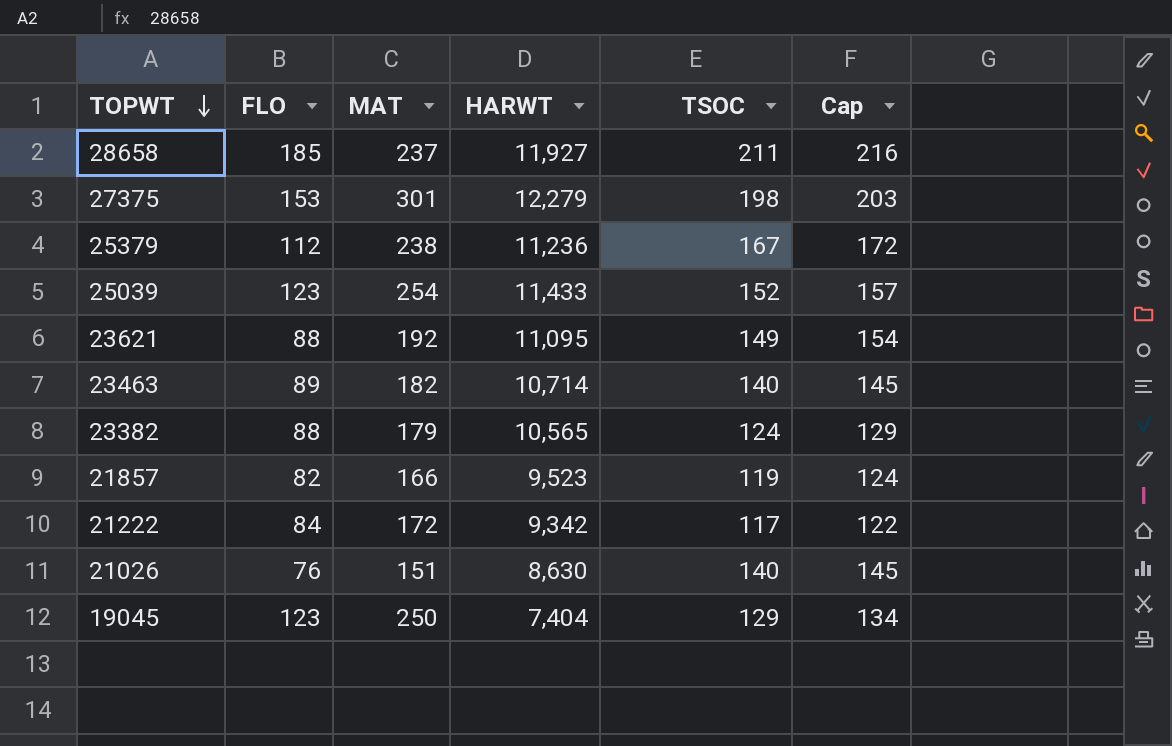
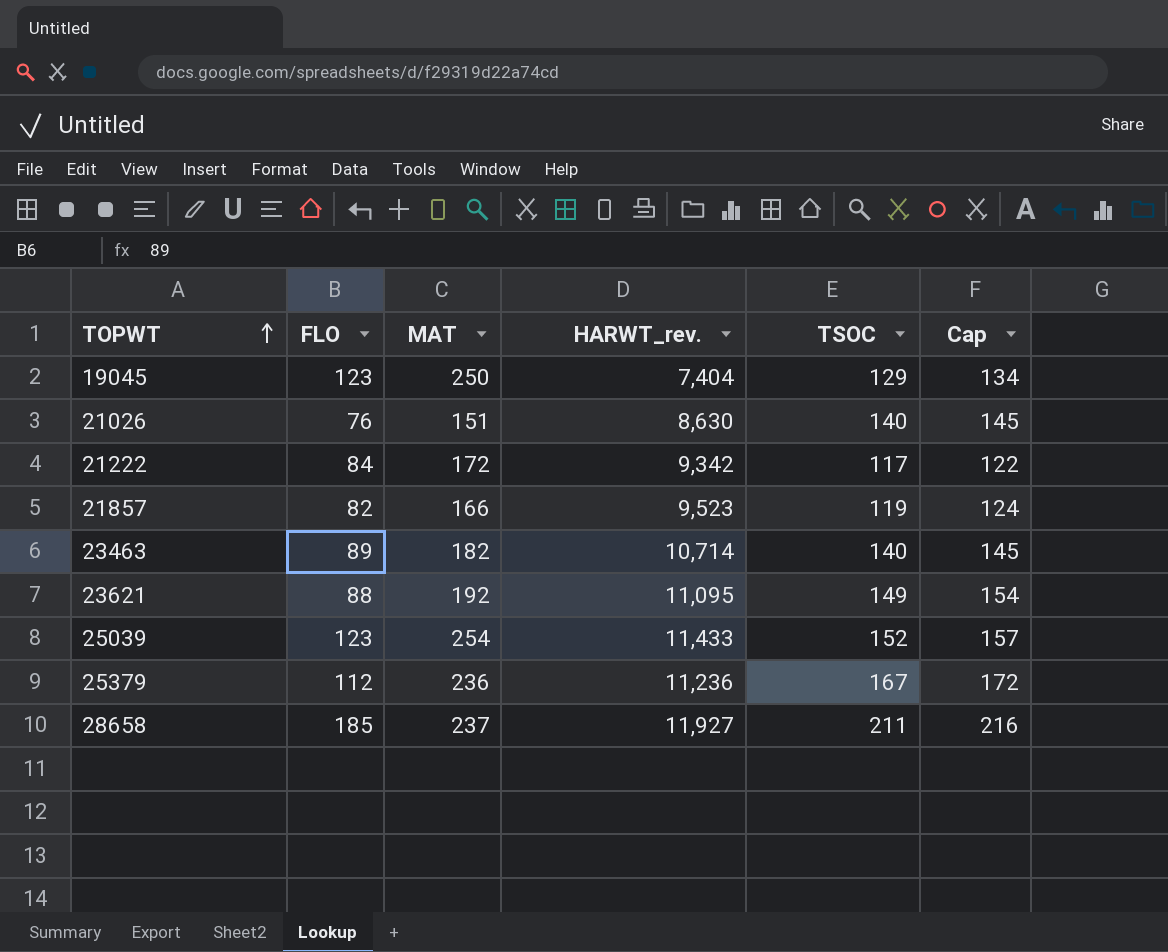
row order: TOPWT descending -> TOPWT ascending
column name: HARWT -> HARWT_rev.
row 27375: 153 | 301 | 12,279 | 198 | 203 -> none
row 23382: 88 | 179 | 10,565 | 124 | 129 -> none
25379 | MAT: 238 -> 236

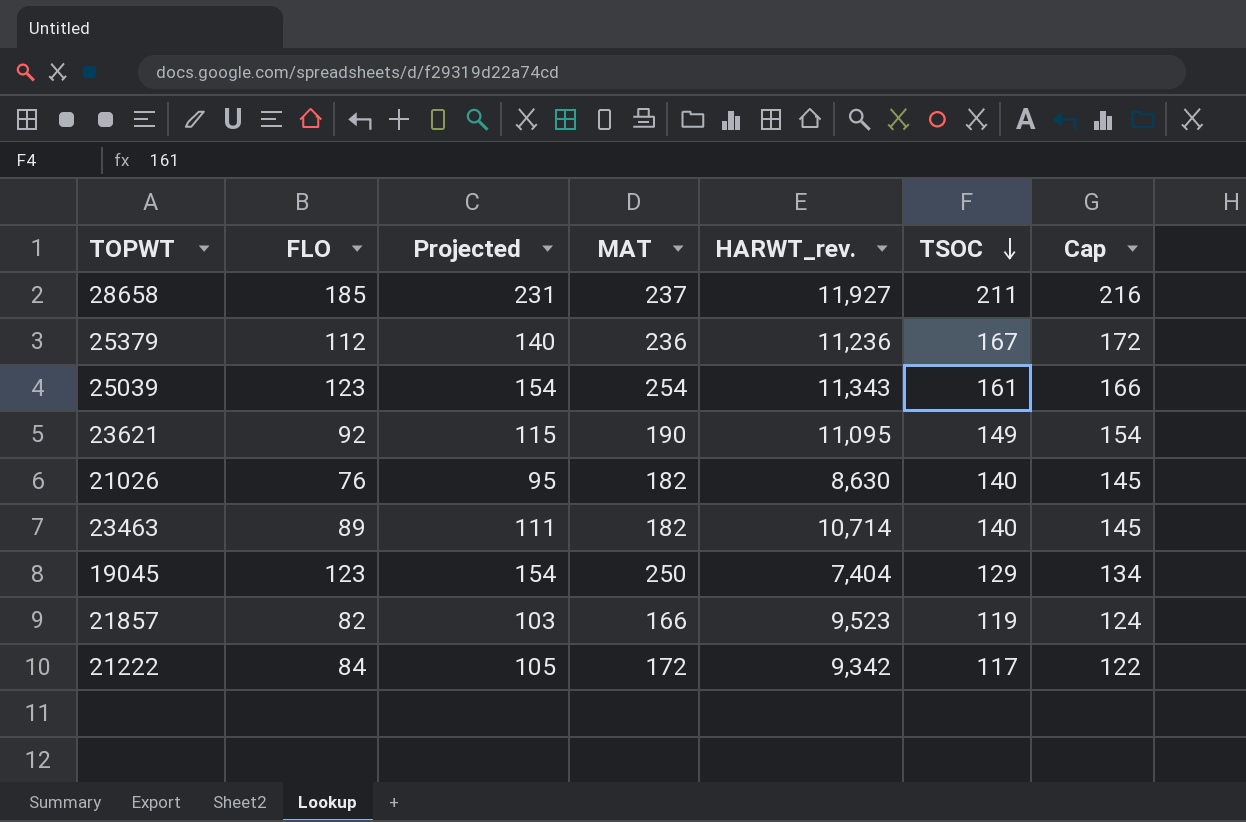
row order: TOPWT ascending -> TSOC descending
column Projected | formula: none -> [FLO] * 1.25
25039 | HARWT_rev.: 11,433 -> 11,343
25039 | TSOC: 152 -> 161
25039 | Cap: 157 -> 166
23621 | FLO: 88 -> 92
23621 | MAT: 192 -> 190
21026 | MAT: 151 -> 182

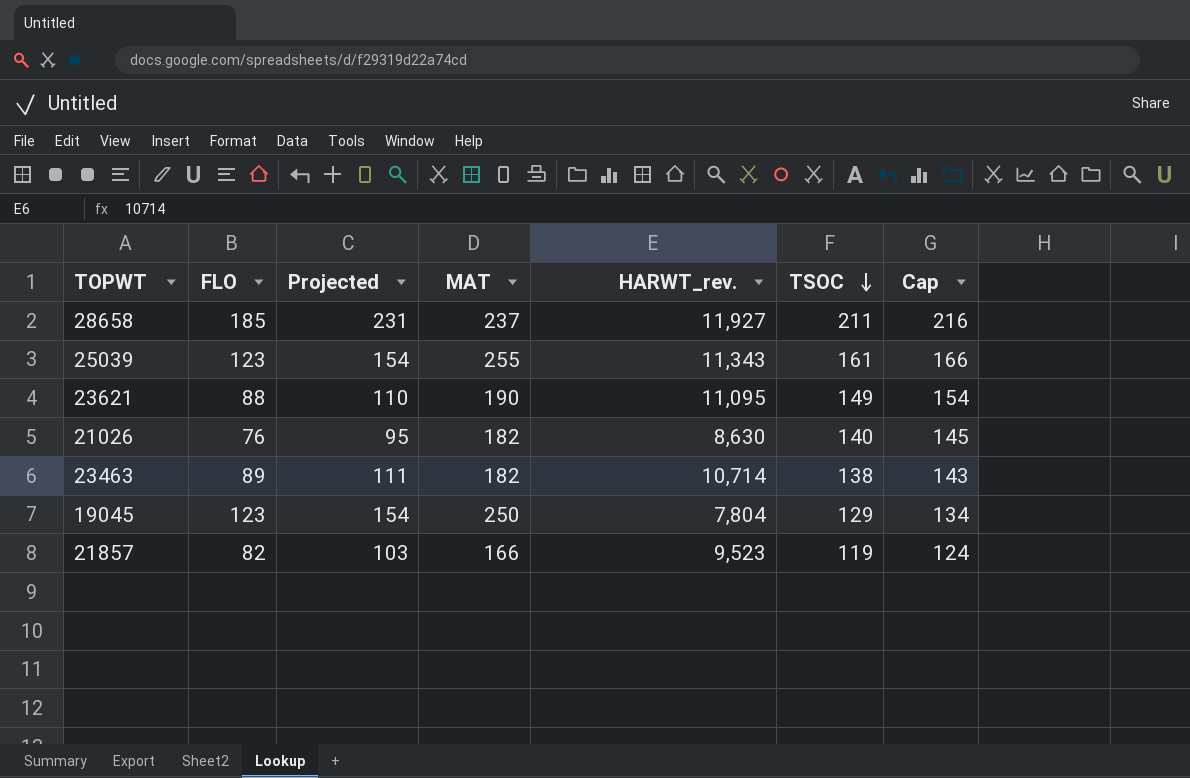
row 25379: 112 | 140 | 236 | 11,236 | 167 | 172 -> none
row 21222: 84 | 105 | 172 | 9,342 | 117 | 122 -> none
25039 | MAT: 254 -> 255
23621 | FLO: 92 -> 88
23621 | Projected: 115 -> 110
23463 | TSOC: 140 -> 138
23463 | Cap: 145 -> 143
19045 | HARWT_rev.: 7,404 -> 7,804

